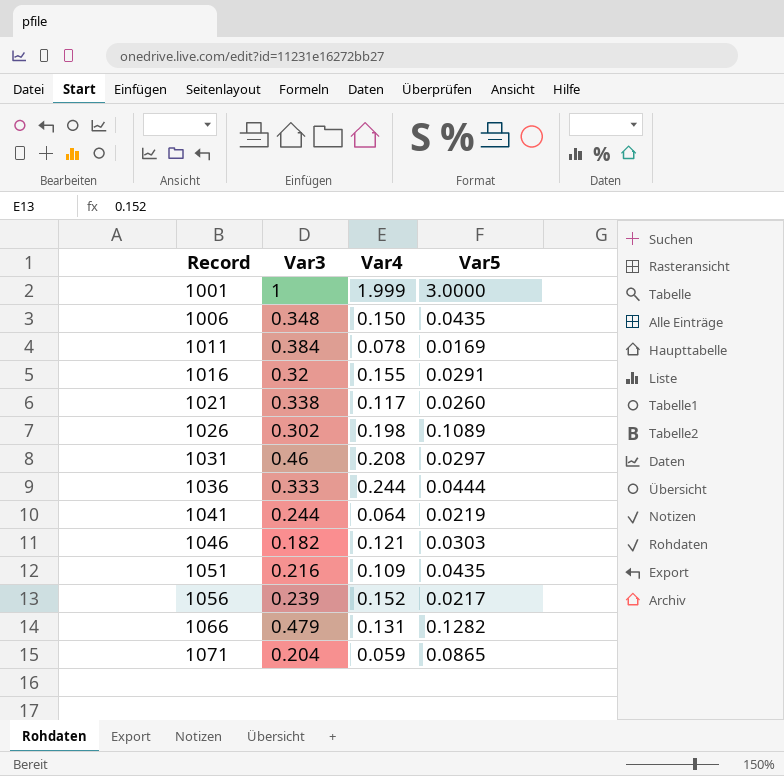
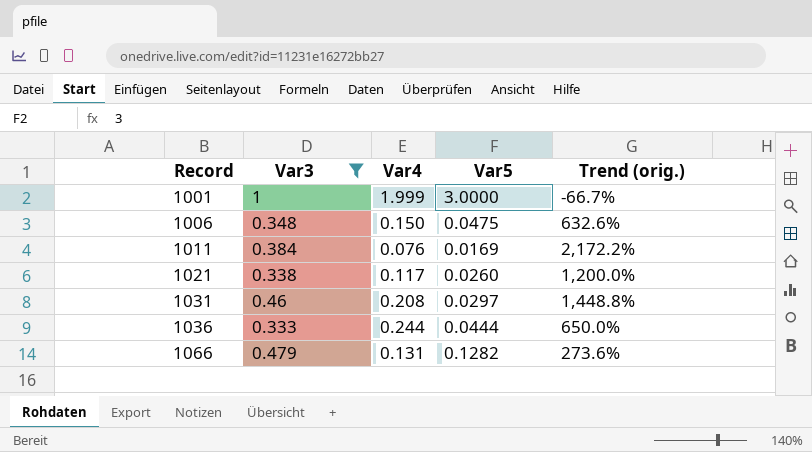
filter: none -> Var3 >= 0.333
column Trend (orig.) | formula: none -> ([Var3] - [Var5]) / [Var5]
1006 | Var5: 0.0435 -> 0.0475
1011 | Var4: 0.078 -> 0.076

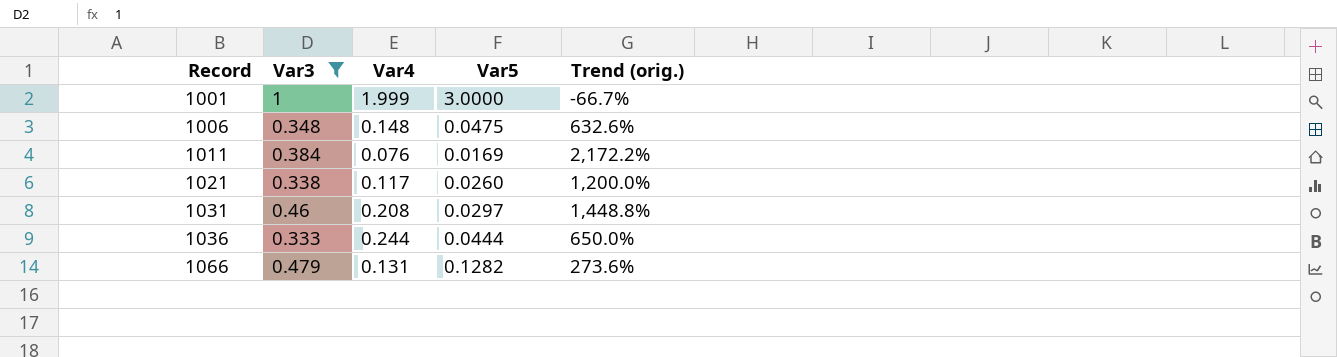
1006 | Var4: 0.150 -> 0.148

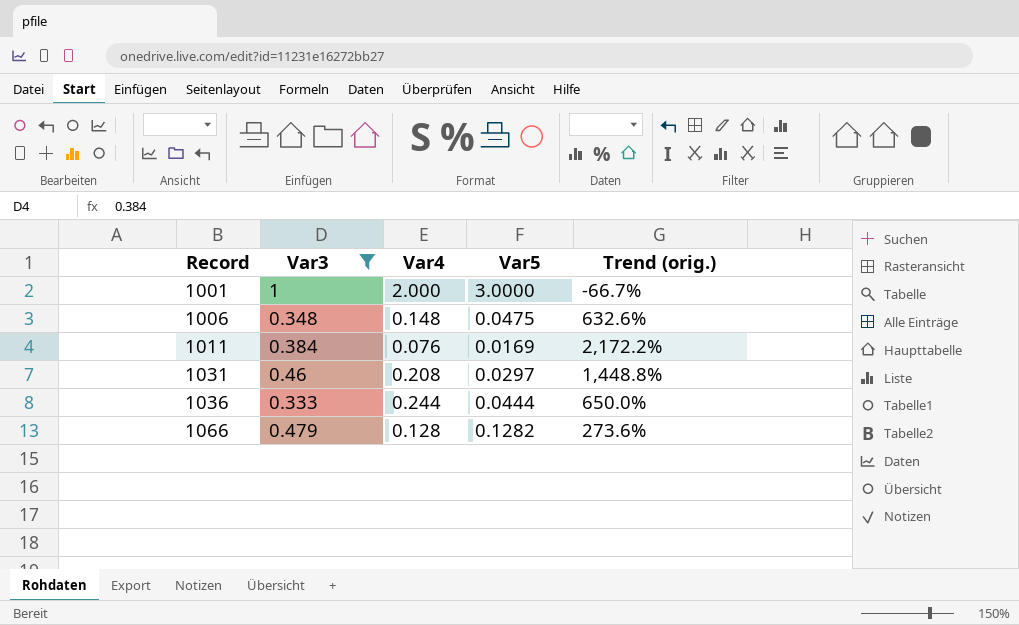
row 1021: 0.338 | 0.117 | 0.0260 | 1,200.0% -> none
1001 | Var4: 1.999 -> 2.000
1066 | Var4: 0.131 -> 0.128

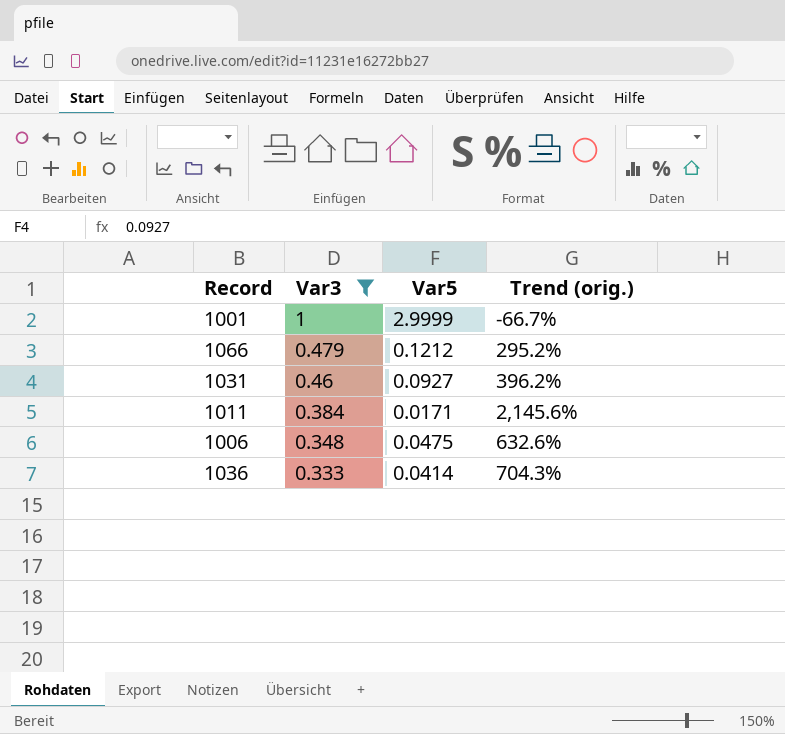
row order: Record ascending -> Var3 descending
column Var4 | position: 3 -> none
1001 | Var5: 3.0000 -> 2.9999
1066 | Var5: 0.1282 -> 0.1212
1066 | Trend (orig.): 273.6% -> 295.2%
1031 | Var5: 0.0297 -> 0.0927
1031 | Trend (orig.): 1,448.8% -> 396.2%
1011 | Var5: 0.0169 -> 0.0171
1011 | Trend (orig.): 2,172.2% -> 2,145.6%
1036 | Var5: 0.0444 -> 0.0414
1036 | Trend (orig.): 650.0% -> 704.3%

